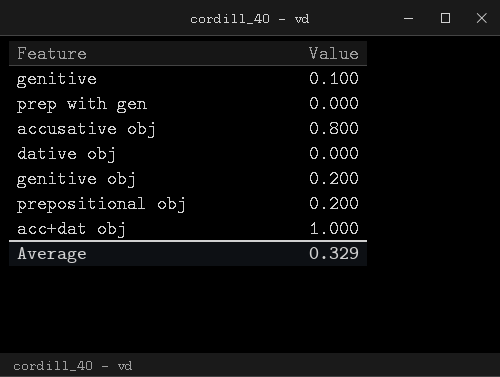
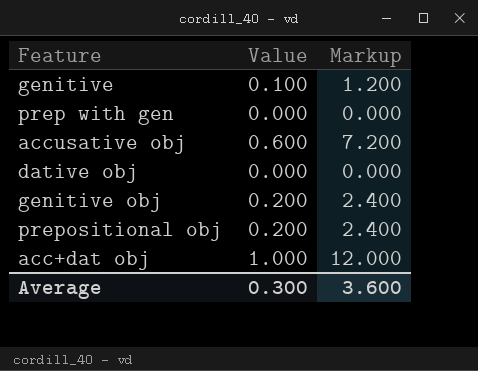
column Markup | formula: none -> [Value] * 12
accusative obj | Value: 0.800 -> 0.600
Average | Value: 0.329 -> 0.300

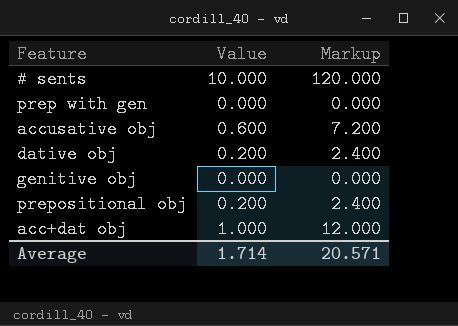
row genitive: 0.100 | 1.200 -> none
row # sents: none -> 10.000 | 120.000
dative obj | Value: 0.000 -> 0.200
dative obj | Markup: 0.000 -> 2.400
genitive obj | Value: 0.200 -> 0.000
genitive obj | Markup: 2.400 -> 0.000
Average | Value: 0.300 -> 1.714
Average | Markup: 3.600 -> 20.571

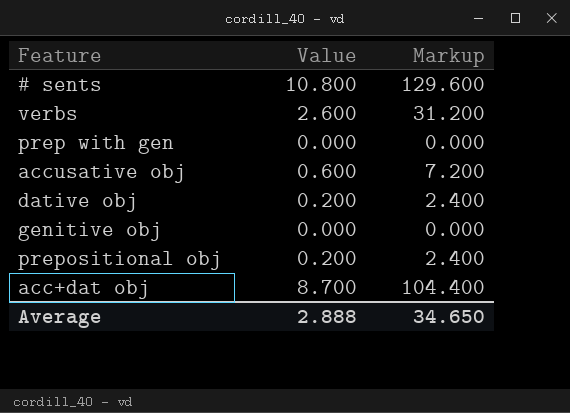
# sents | Value: 10.000 -> 10.800
# sents | Markup: 120.000 -> 129.600
row verbs: none -> 2.600 | 31.200
acc+dat obj | Value: 1.000 -> 8.700
acc+dat obj | Markup: 12.000 -> 104.400
Average | Value: 1.714 -> 2.888
Average | Markup: 20.571 -> 34.650

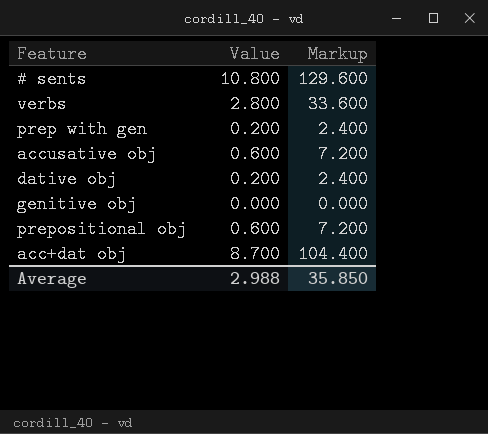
verbs | Value: 2.600 -> 2.800
verbs | Markup: 31.200 -> 33.600
prep with gen | Value: 0.000 -> 0.200
prep with gen | Markup: 0.000 -> 2.400
prepositional obj | Value: 0.200 -> 0.600
prepositional obj | Markup: 2.400 -> 7.200
Average | Value: 2.888 -> 2.988
Average | Markup: 34.650 -> 35.850

